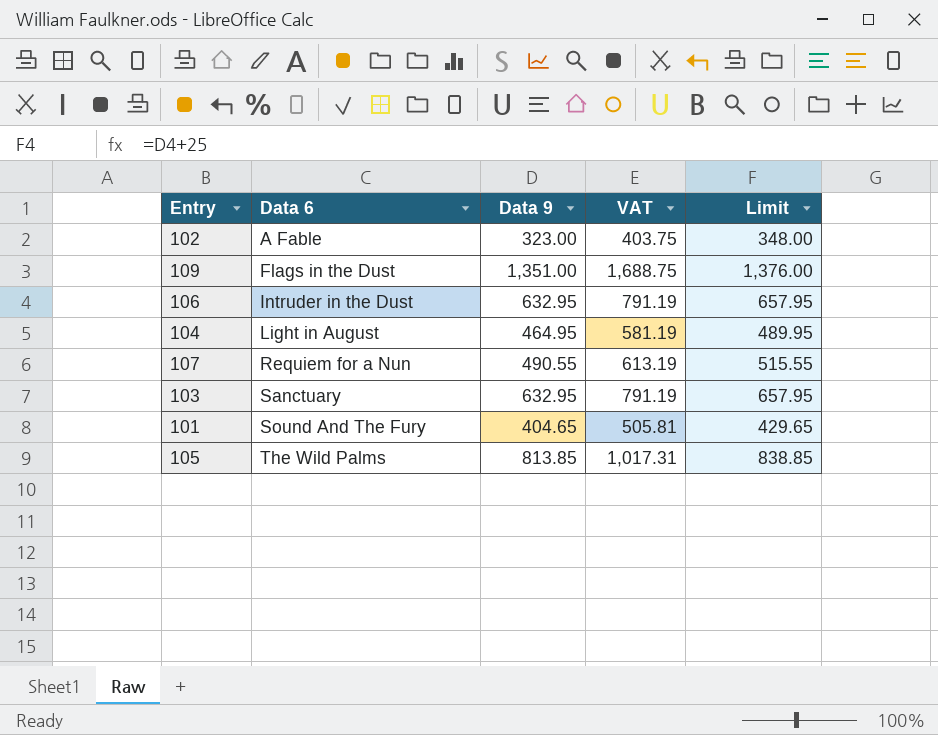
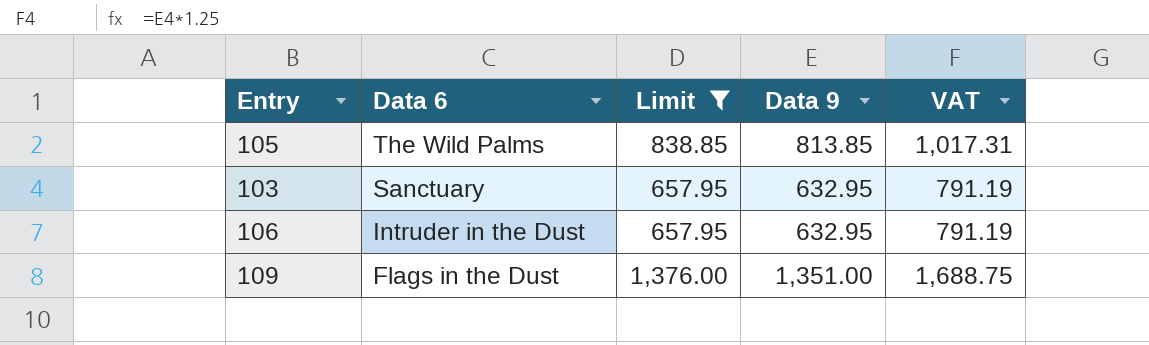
filter: none -> Limit >= 657.95
row order: Data 6 ascending -> Data 6 descending
column Limit | position: 5 -> 3

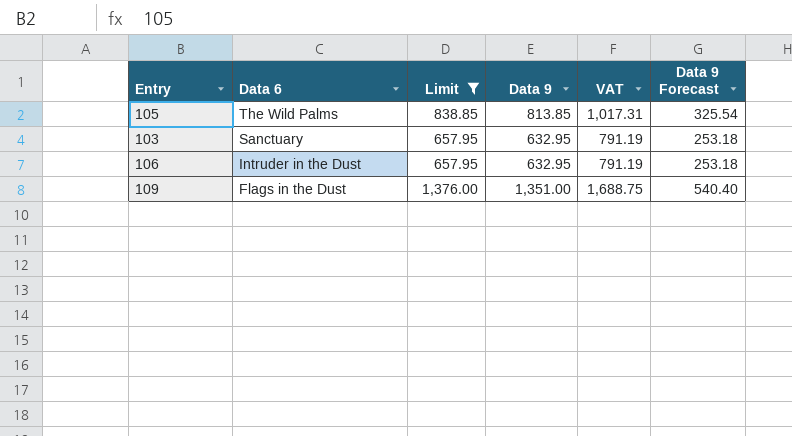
column Data 9 Forecast | formula: none -> [Data 9] * 0.4

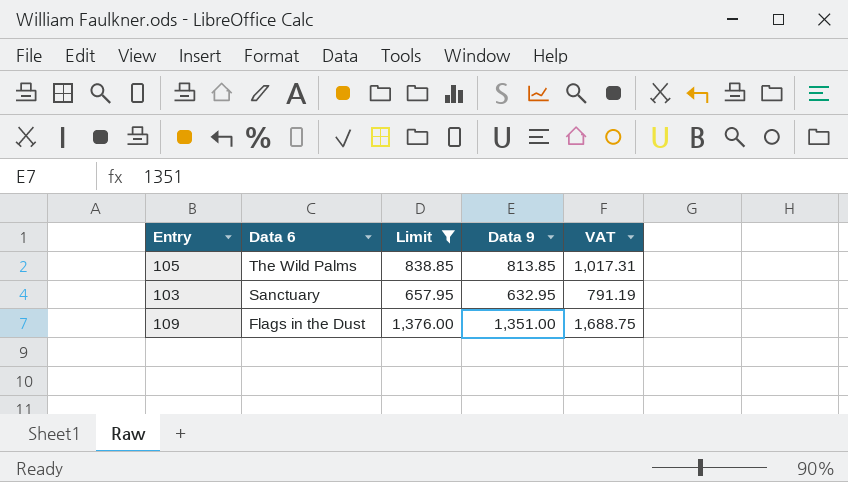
column Data 9 Forecast | formula: [Data 9] * 0.4 -> none
row 106: Intruder in the Dust | 657.95 | 632.95 | 791.19 | 253.18 -> none

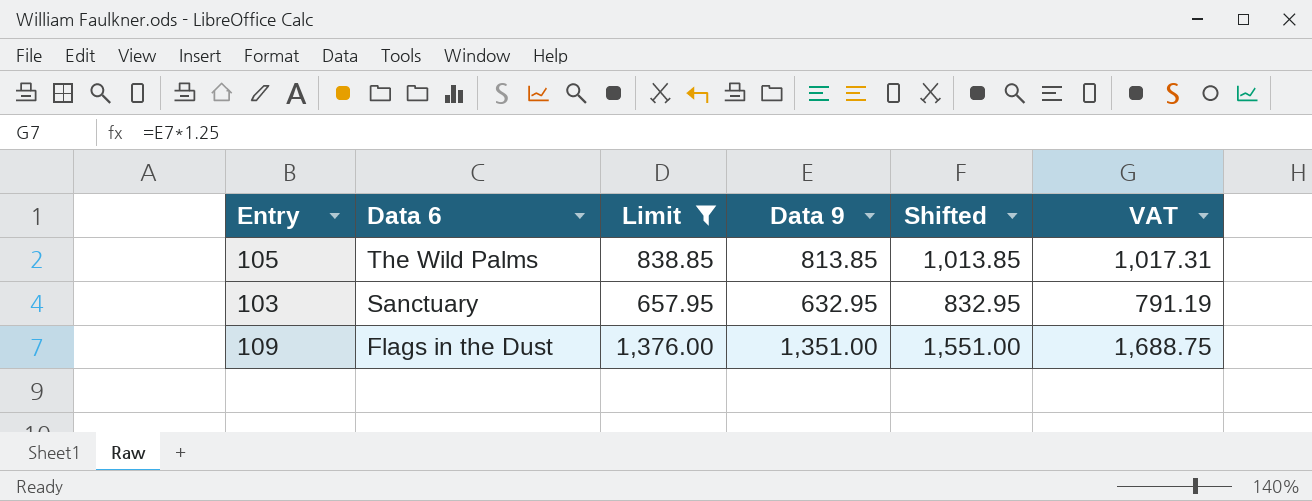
column Shifted | formula: none -> [Data 9] + 200

